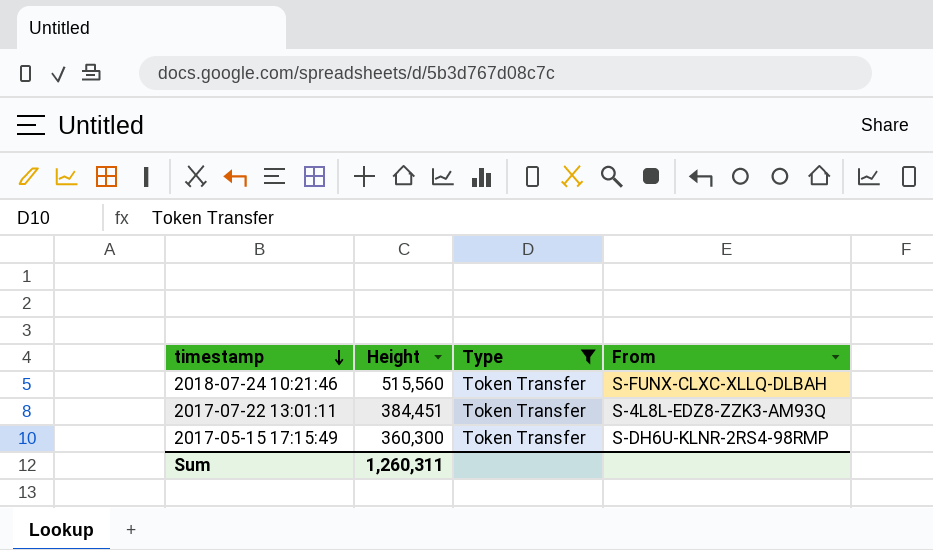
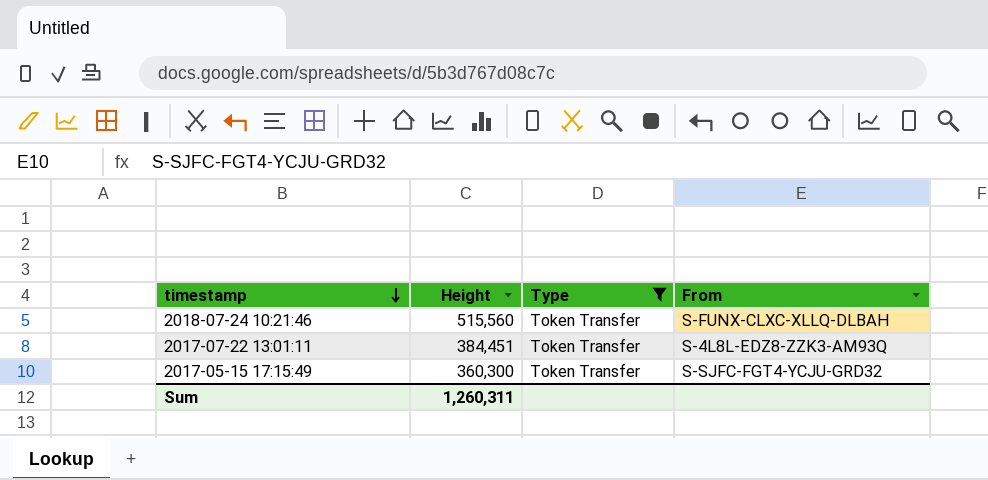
2017-05-15 17:15:49 | From: S-DH6U-KLNR-2RS4-98RMP -> S-SJFC-FGT4-YCJU-GRD32

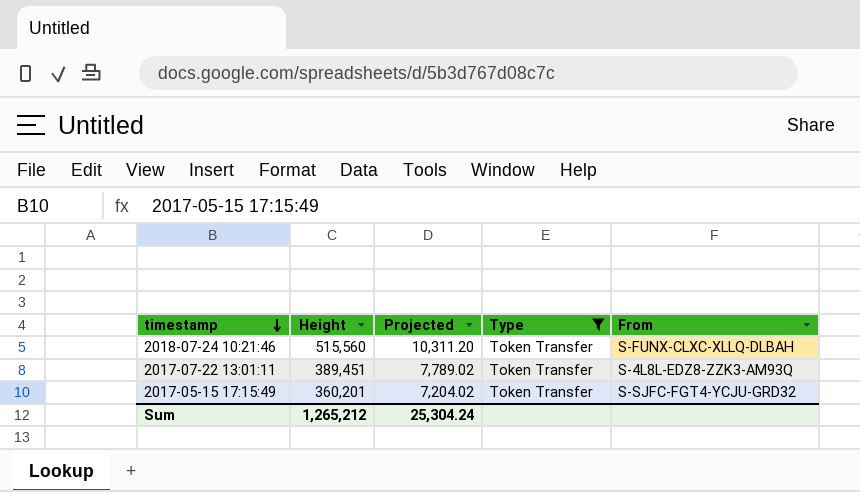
column Projected | formula: none -> [Height] * 0.02
2017-07-22 13:01:11 | Height: 384,451 -> 389,451
2017-05-15 17:15:49 | Height: 360,300 -> 360,201
Sum | Height: 1,260,311 -> 1,265,212

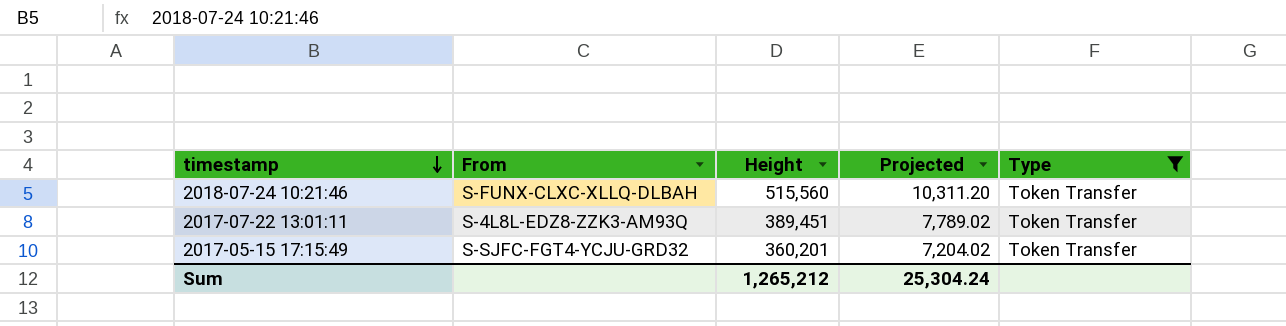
column From | position: 5 -> 2

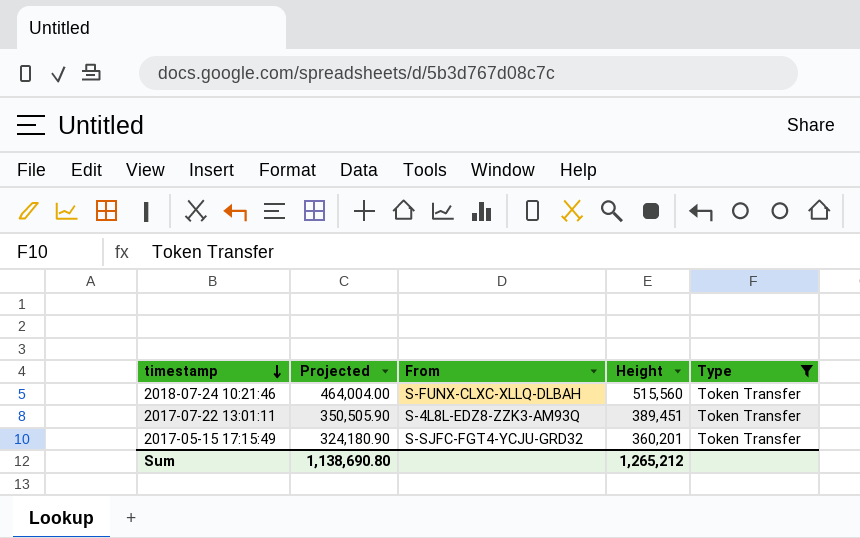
column Projected | formula: [Height] * 0.02 -> [Height] * 0.9
column Projected | position: 4 -> 2
Sum | Projected: 25,304.24 -> 1,138,690.80

